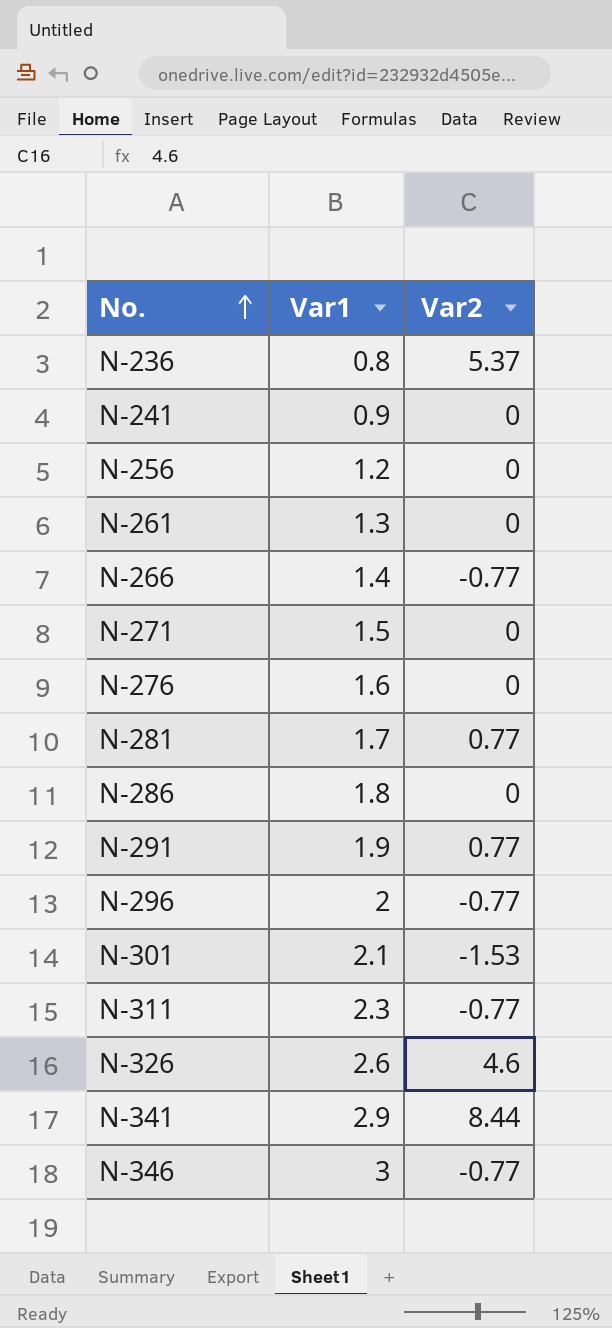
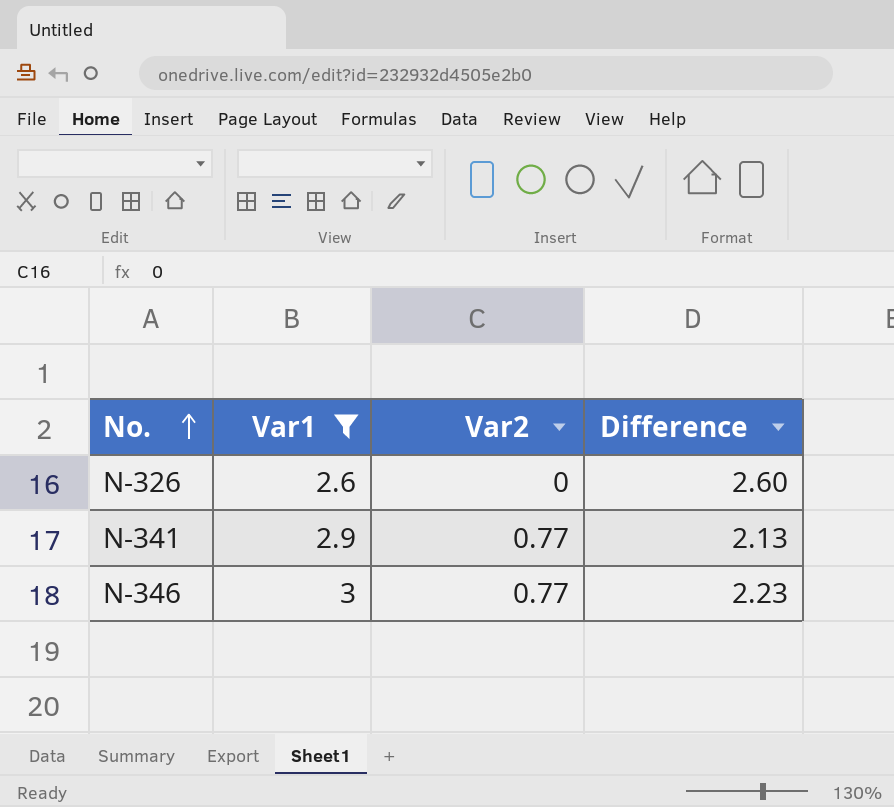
filter: none -> Var1 >= 2.6
column Difference | formula: none -> [Var1] - [Var2]
N-326 | Var2: 4.6 -> 0
N-341 | Var2: 8.44 -> 0.77
N-346 | Var2: -0.77 -> 0.77

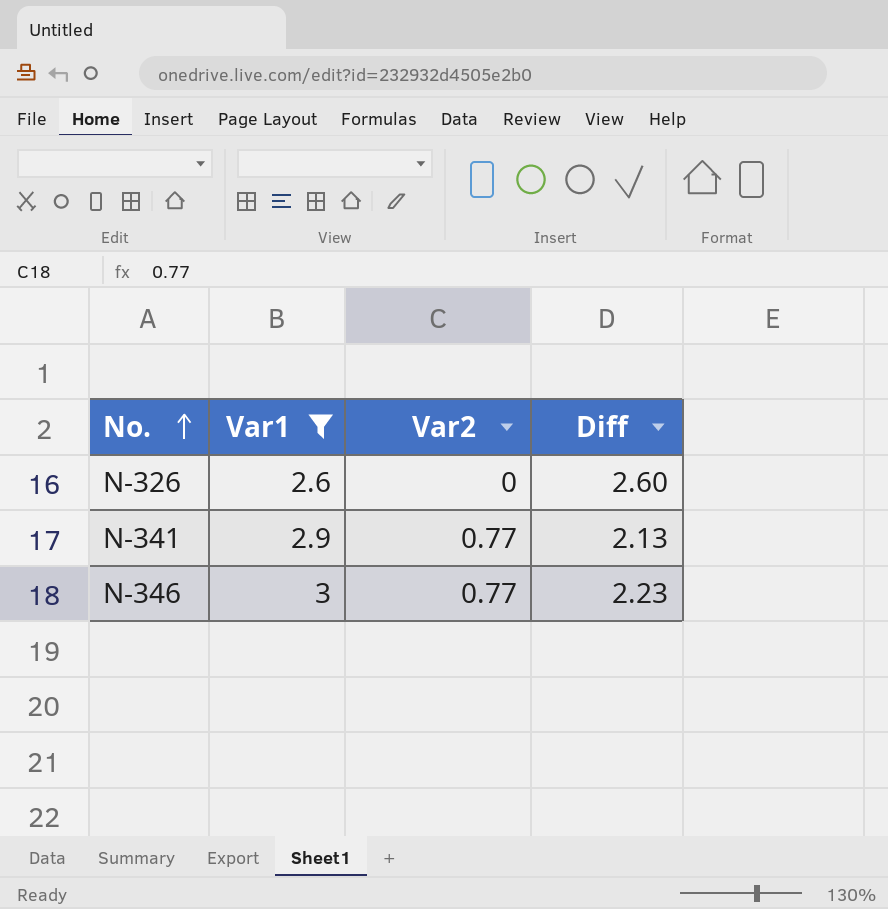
column name: Difference -> Diff

